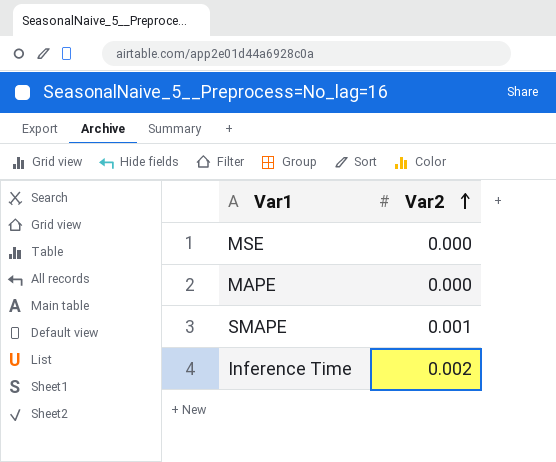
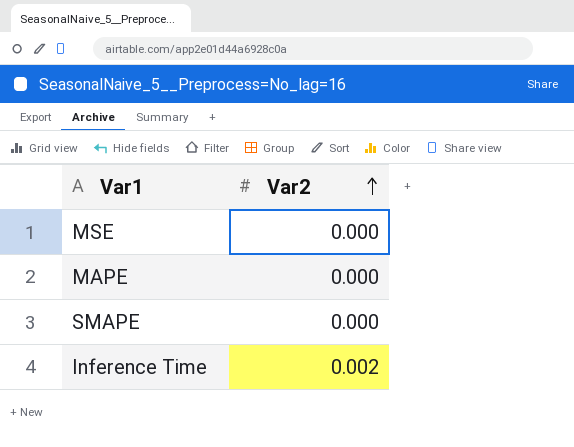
SMAPE | Var2: 0.001 -> 0.000

